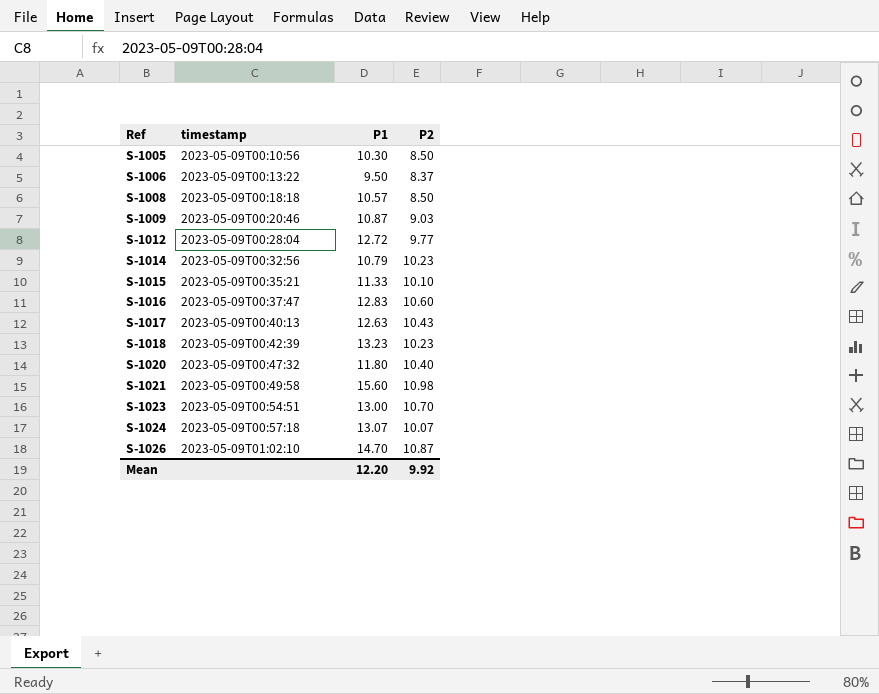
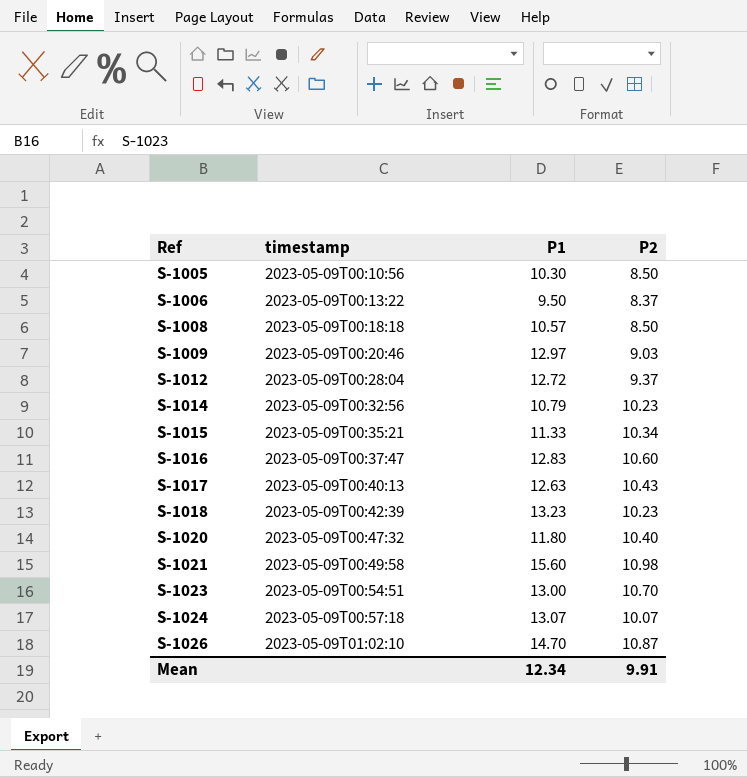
S-1009 | P1: 10.87 -> 12.97
S-1012 | P2: 9.77 -> 9.37
S-1015 | P2: 10.10 -> 10.34
Mean | P1: 12.20 -> 12.34
Mean | P2: 9.92 -> 9.91

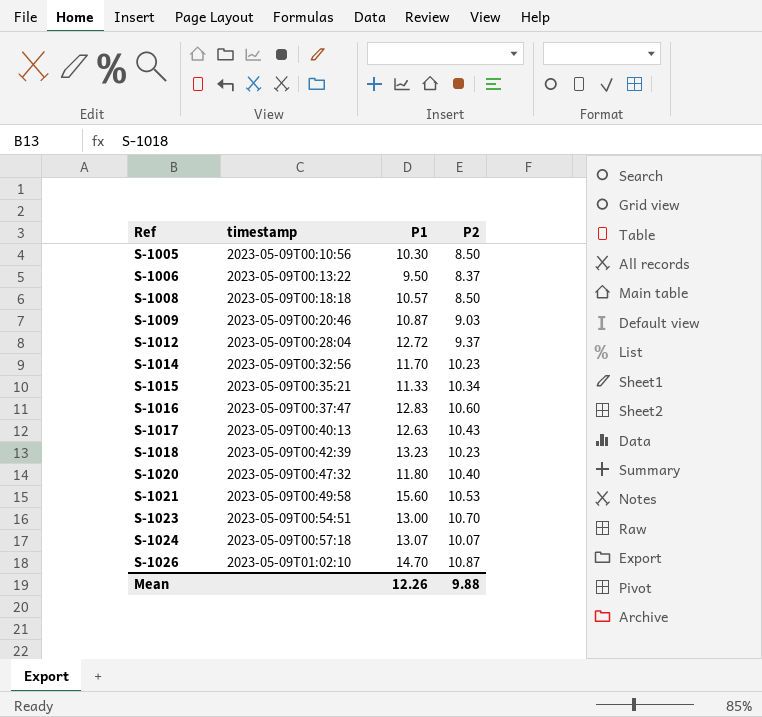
S-1009 | P1: 12.97 -> 10.87
S-1014 | P1: 10.79 -> 11.70
S-1021 | P2: 10.98 -> 10.53
Mean | P1: 12.34 -> 12.26
Mean | P2: 9.91 -> 9.88

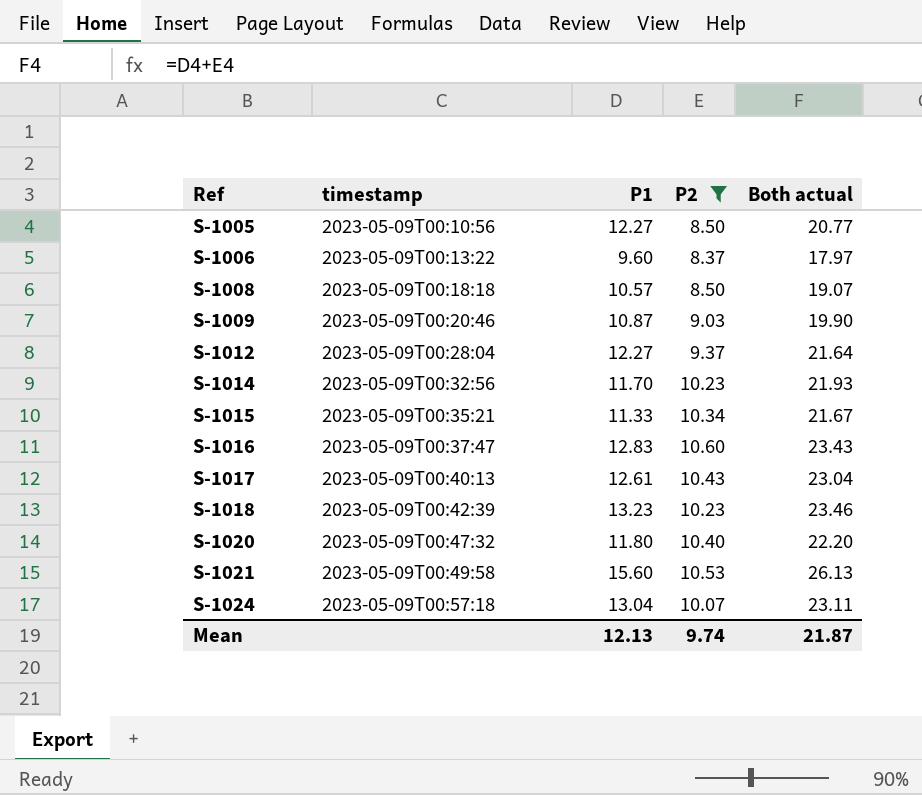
filter: none -> P2 <= 10.60
column Both actual | formula: none -> [P1] + [P2]
S-1005 | P1: 10.30 -> 12.27
S-1006 | P1: 9.50 -> 9.60
S-1012 | P1: 12.72 -> 12.27
S-1017 | P1: 12.63 -> 12.61
S-1024 | P1: 13.07 -> 13.04
Mean | P1: 12.26 -> 12.13
Mean | P2: 9.88 -> 9.74

